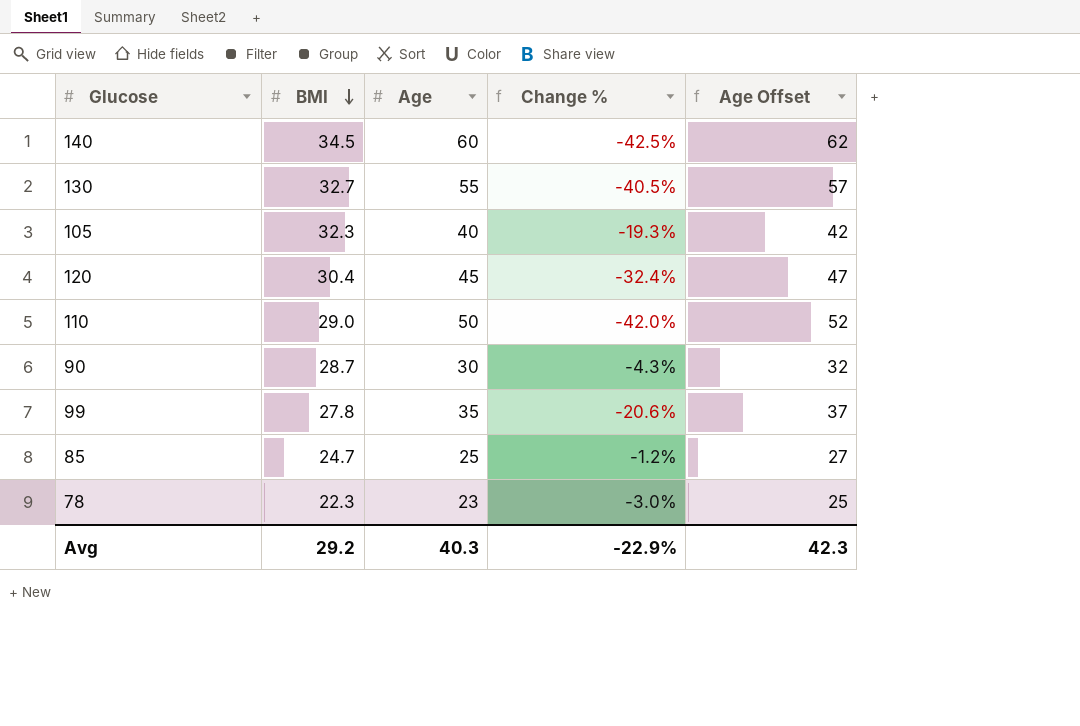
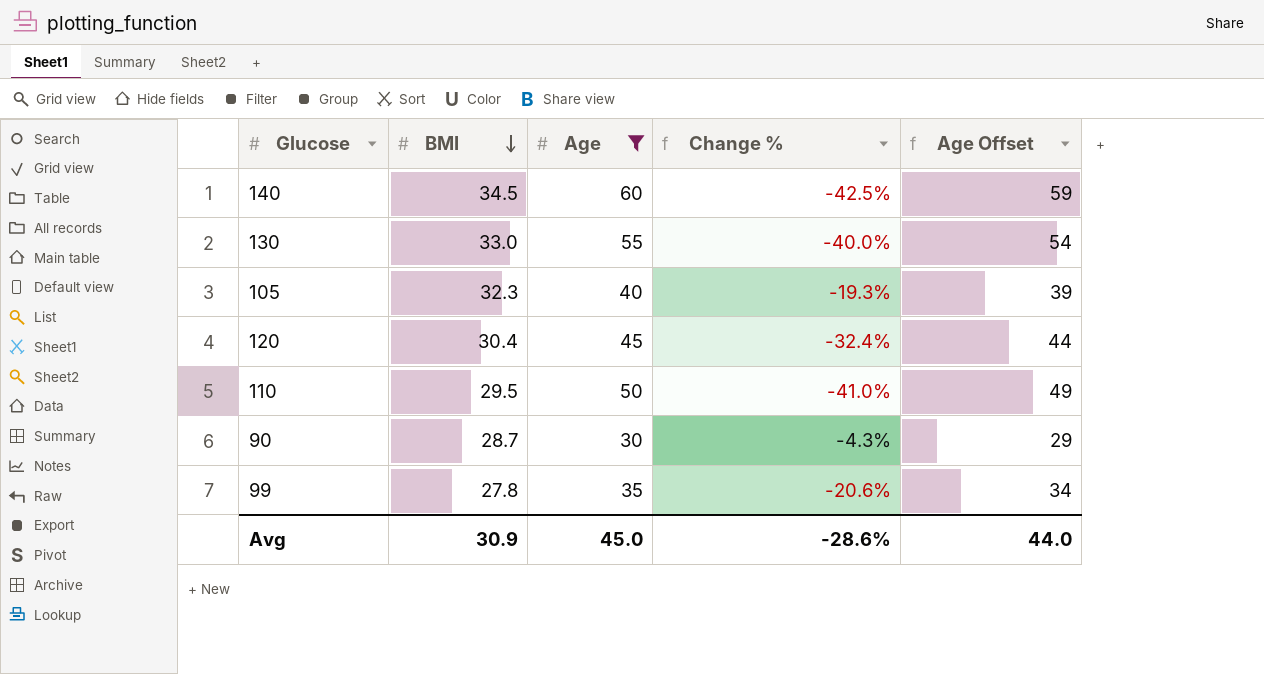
filter: none -> Age >= 30
column Age Offset | formula: [Age] + 2 -> [Age] - 1
130 | BMI: 32.7 -> 33.0
130 | Change %: -40.5% -> -40.0%
110 | BMI: 29.0 -> 29.5
110 | Change %: -42.0% -> -41.0%
Avg | BMI: 29.2 -> 30.9
Avg | Age: 40.3 -> 45.0
Avg | Change %: -22.9% -> -28.6%
Avg | Age Offset: 42.3 -> 44.0

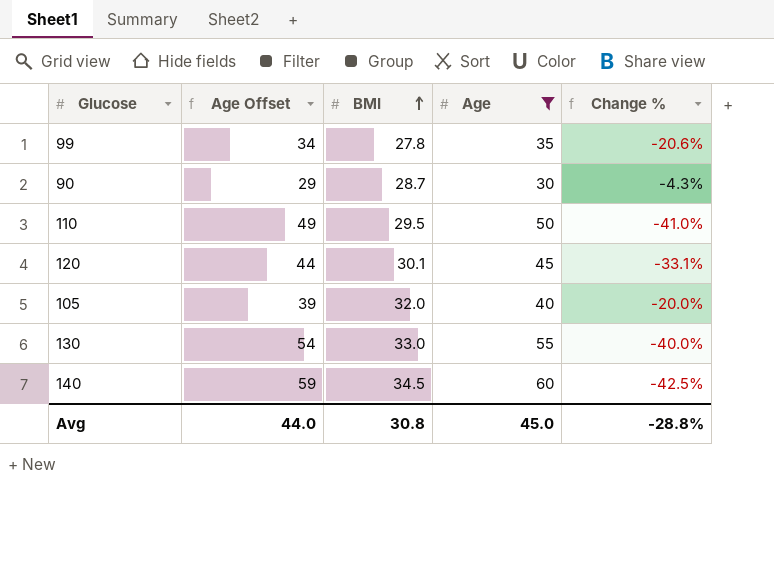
row order: BMI descending -> BMI ascending
column Age Offset | position: 5 -> 2
120 | BMI: 30.4 -> 30.1
120 | Change %: -32.4% -> -33.1%
105 | BMI: 32.3 -> 32.0
105 | Change %: -19.3% -> -20.0%
Avg | BMI: 30.9 -> 30.8
Avg | Change %: -28.6% -> -28.8%

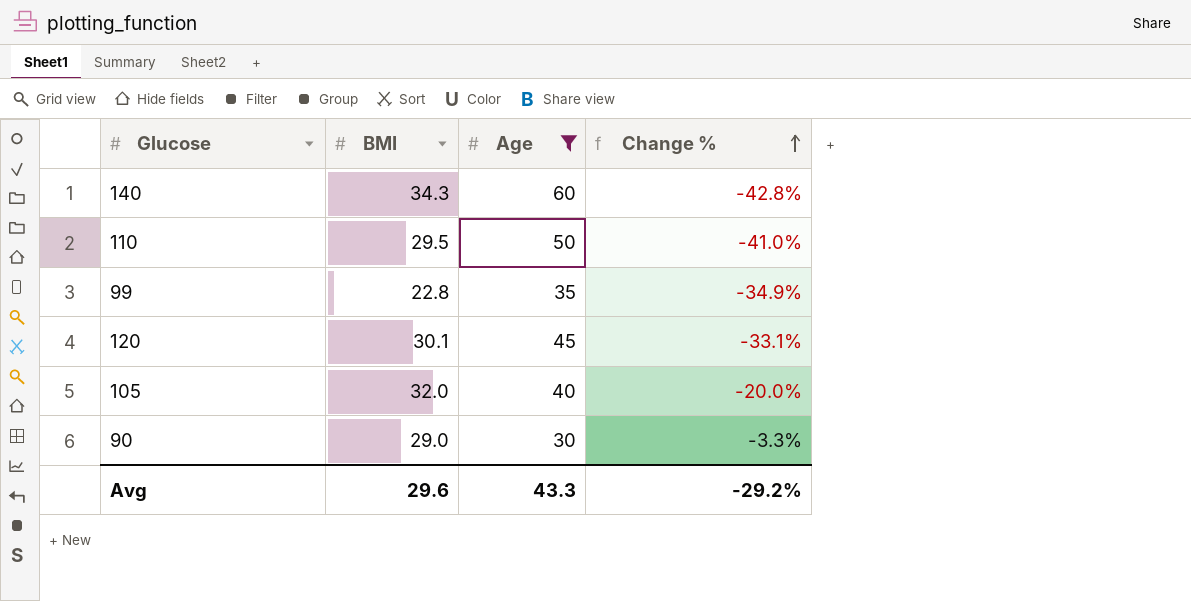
row order: BMI ascending -> Change % ascending
column Age Offset | formula: [Age] - 1 -> none
row 130: 54 | 33.0 | 55 | -40.0% -> none
140 | BMI: 34.5 -> 34.3
140 | Change %: -42.5% -> -42.8%
99 | BMI: 27.8 -> 22.8
99 | Change %: -20.6% -> -34.9%
90 | BMI: 28.7 -> 29.0
90 | Change %: -4.3% -> -3.3%
Avg | BMI: 30.8 -> 29.6
Avg | Age: 45.0 -> 43.3
Avg | Change %: -28.8% -> -29.2%

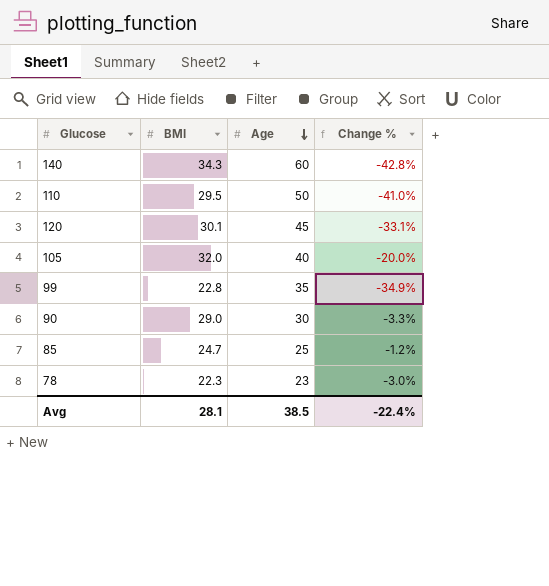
filter: Age >= 30 -> none
row order: Change % ascending -> Age descending
Avg | BMI: 29.6 -> 28.1
Avg | Age: 43.3 -> 38.5
Avg | Change %: -29.2% -> -22.4%

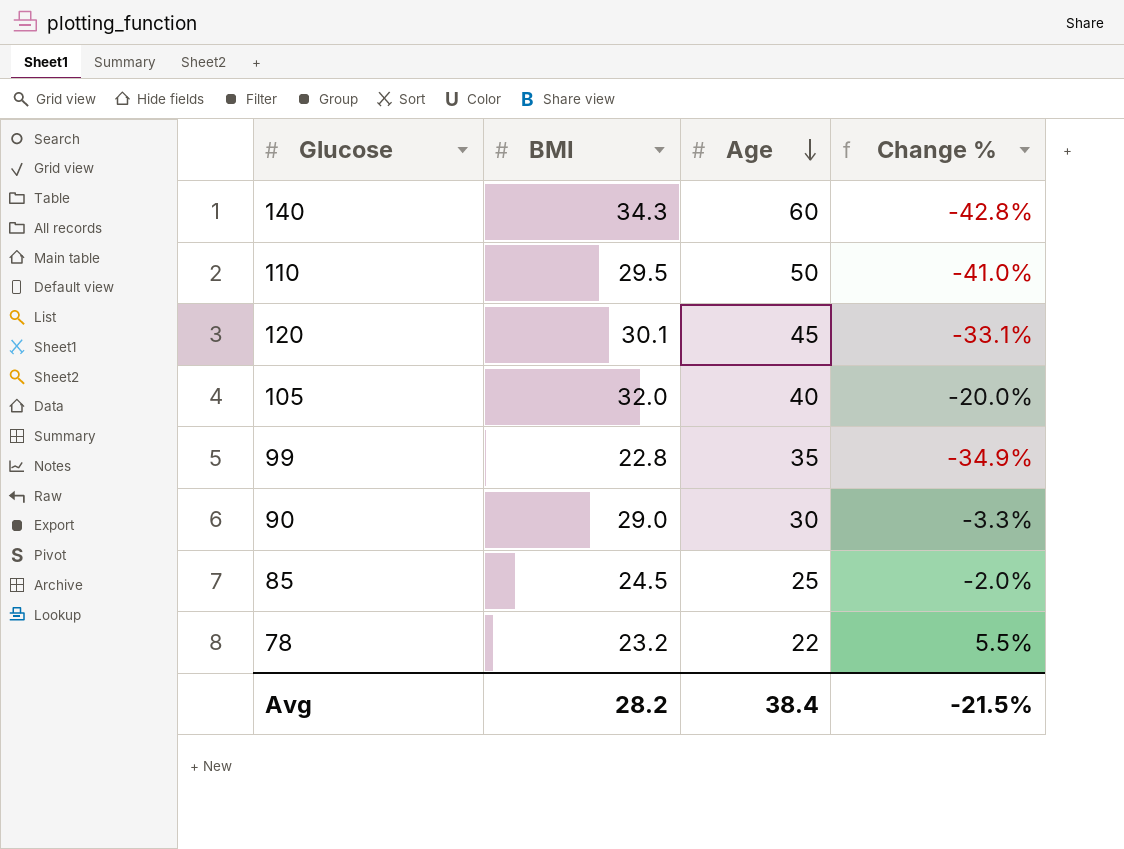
85 | BMI: 24.7 -> 24.5
85 | Change %: -1.2% -> -2.0%
78 | BMI: 22.3 -> 23.2
78 | Age: 23 -> 22
78 | Change %: -3.0% -> 5.5%
Avg | BMI: 28.1 -> 28.2
Avg | Age: 38.5 -> 38.4
Avg | Change %: -22.4% -> -21.5%

